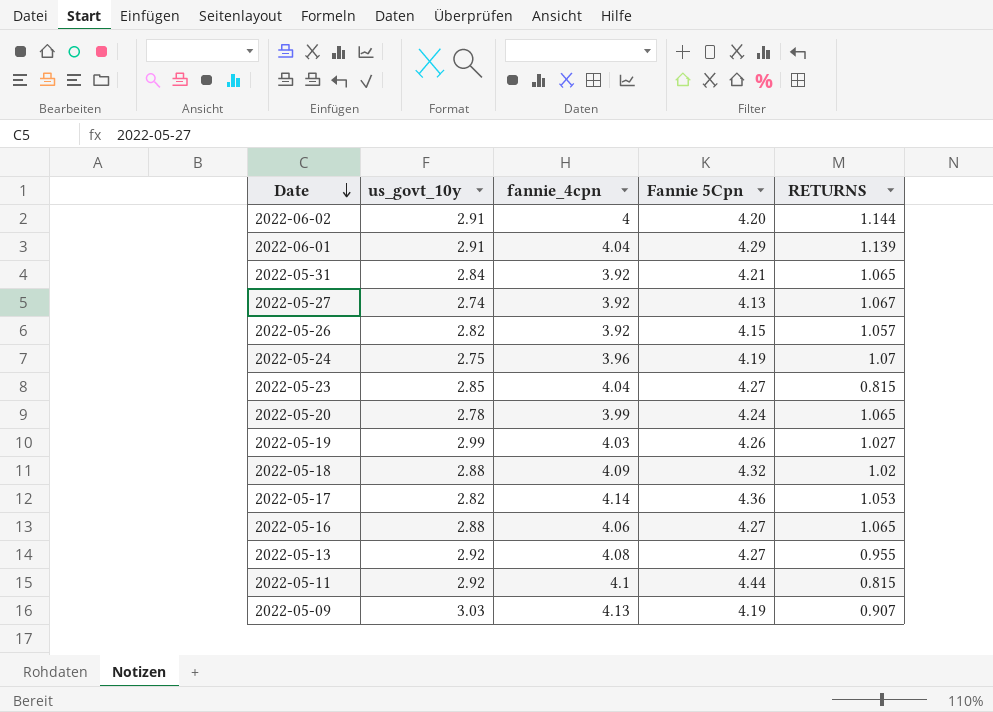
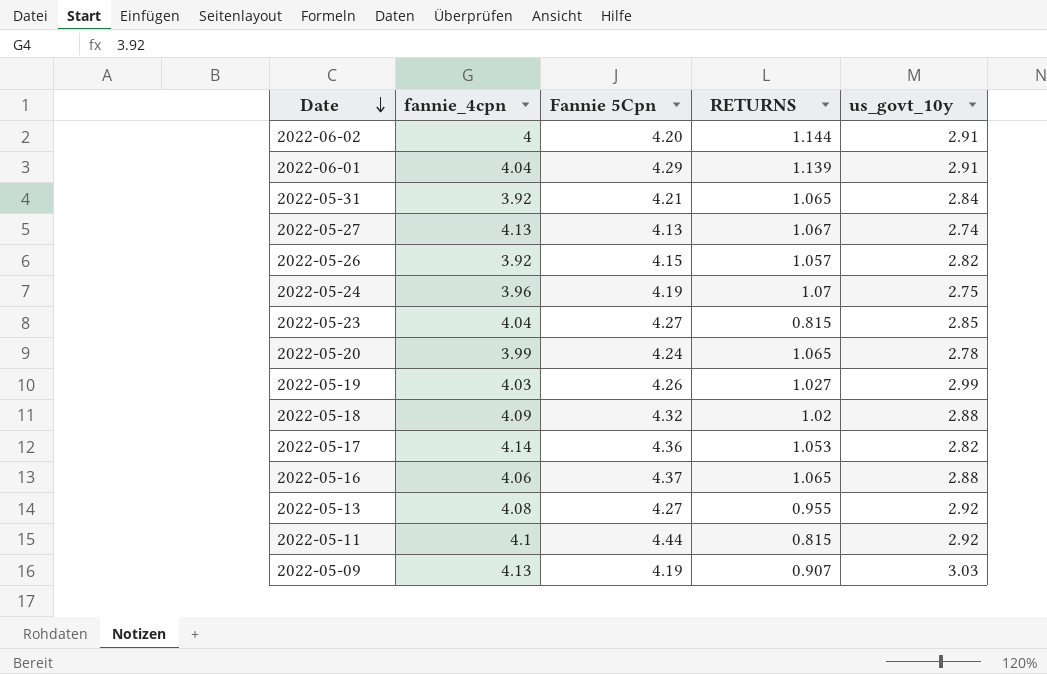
column us_govt_10y | position: 2 -> 5
2022-05-27 | fannie_4cpn: 3.92 -> 4.13
2022-05-16 | Fannie 5Cpn: 4.27 -> 4.37

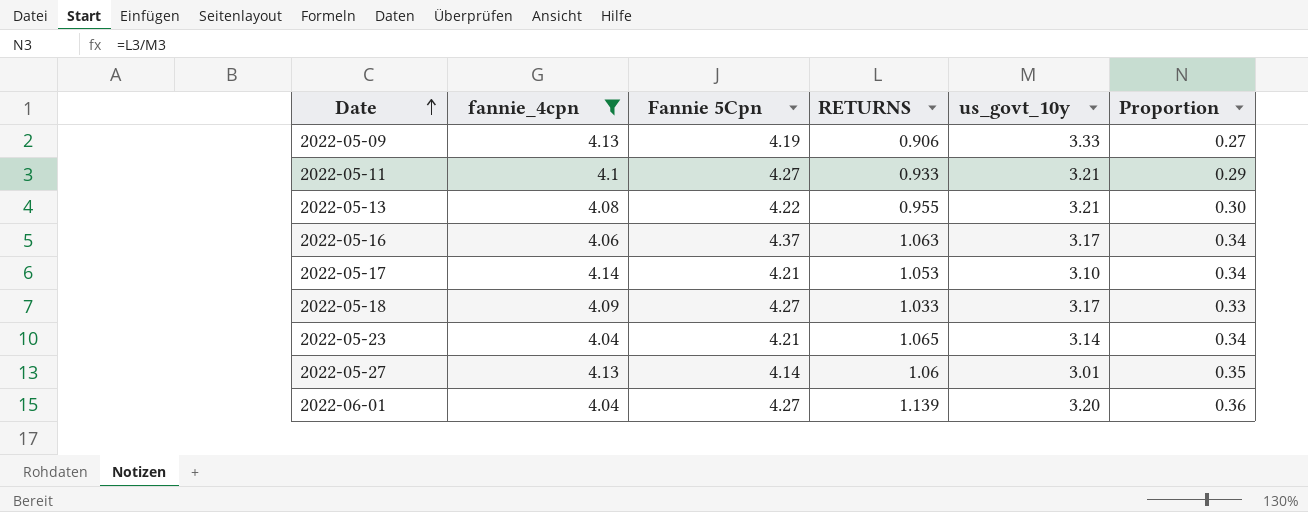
filter: none -> fannie_4cpn >= 4.04
row order: Date descending -> Date ascending
column Proportion | formula: none -> [RETURNS] / [us_govt_10y]
2022-05-09 | RETURNS: 0.907 -> 0.906
2022-05-09 | us_govt_10y: 3.03 -> 3.33
2022-05-11 | Fannie 5Cpn: 4.44 -> 4.27
2022-05-11 | RETURNS: 0.815 -> 0.933
2022-05-11 | us_govt_10y: 2.92 -> 3.21
2022-05-13 | Fannie 5Cpn: 4.27 -> 4.22
2022-05-13 | us_govt_10y: 2.92 -> 3.21
2022-05-16 | RETURNS: 1.065 -> 1.063
2022-05-16 | us_govt_10y: 2.88 -> 3.17
2022-05-17 | Fannie 5Cpn: 4.36 -> 4.21
2022-05-17 | us_govt_10y: 2.82 -> 3.10
2022-05-18 | Fannie 5Cpn: 4.32 -> 4.27
2022-05-18 | RETURNS: 1.02 -> 1.033
2022-05-18 | us_govt_10y: 2.88 -> 3.17
2022-05-23 | Fannie 5Cpn: 4.27 -> 4.21
2022-05-23 | RETURNS: 0.815 -> 1.065
2022-05-23 | us_govt_10y: 2.85 -> 3.14
2022-05-27 | Fannie 5Cpn: 4.13 -> 4.14
2022-05-27 | RETURNS: 1.067 -> 1.06
2022-05-27 | us_govt_10y: 2.74 -> 3.01
2022-06-01 | Fannie 5Cpn: 4.29 -> 4.27
2022-06-01 | us_govt_10y: 2.91 -> 3.20

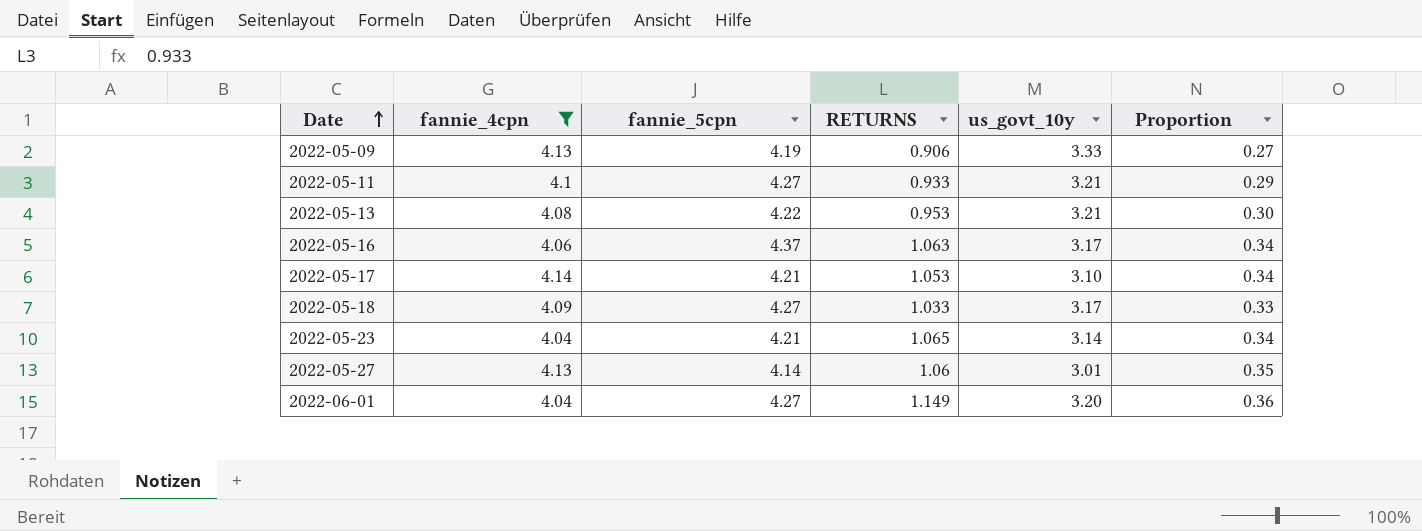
column name: Fannie 5Cpn -> fannie_5cpn
2022-05-13 | RETURNS: 0.955 -> 0.953
2022-06-01 | RETURNS: 1.139 -> 1.149

